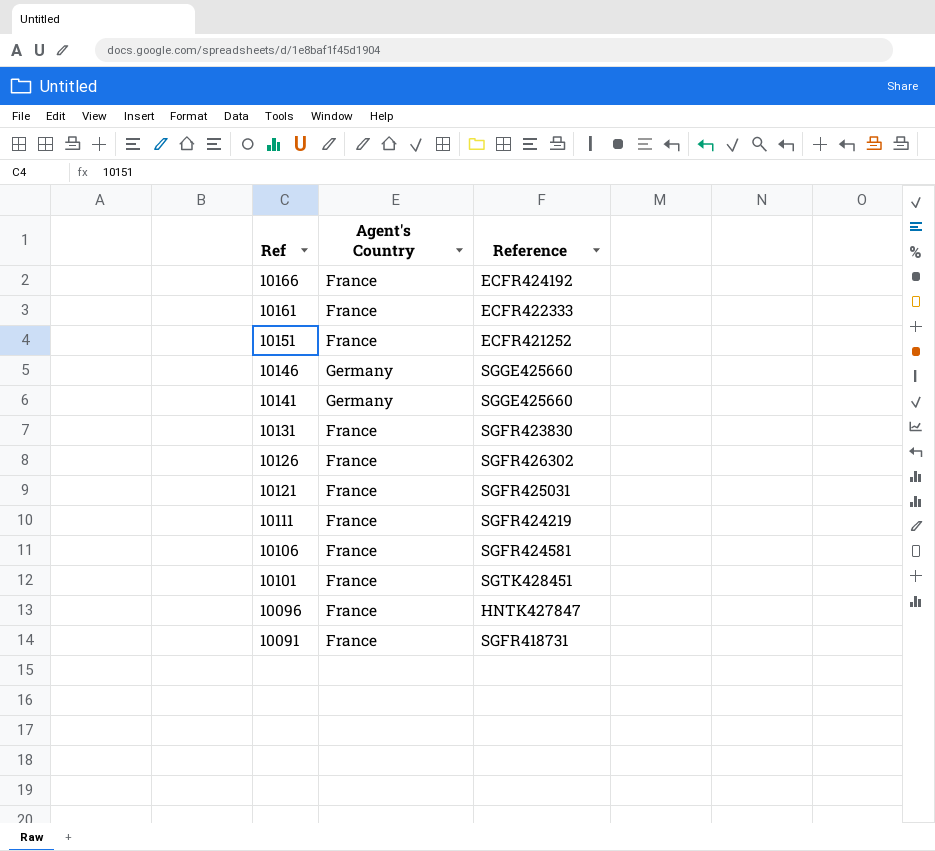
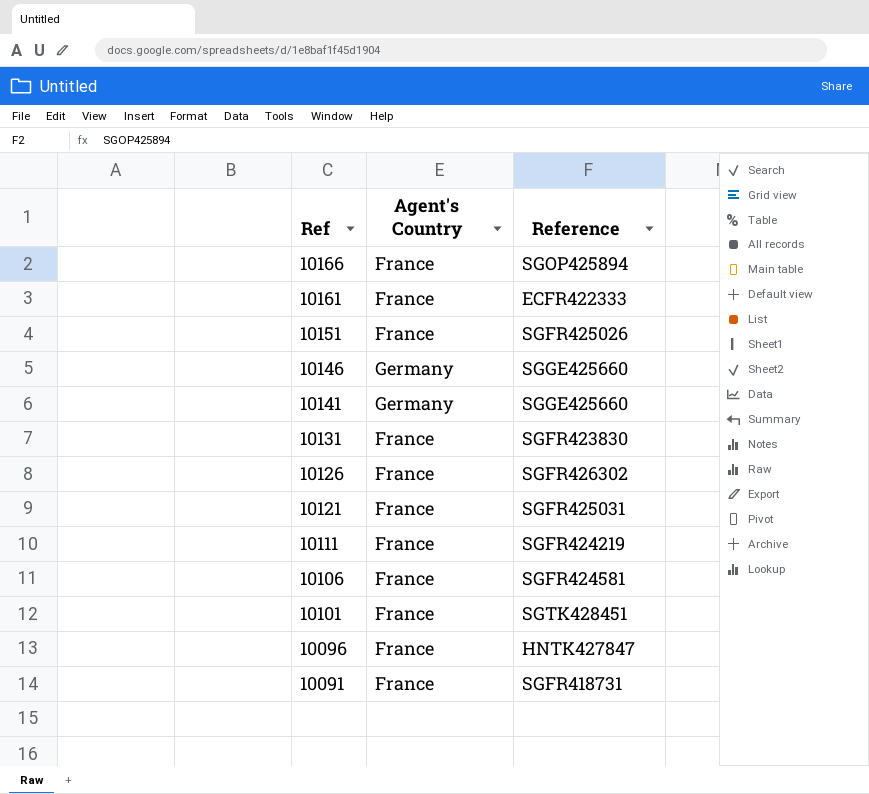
10166 | Reference: ECFR424192 -> SGOP425894
10151 | Reference: ECFR421252 -> SGFR425026

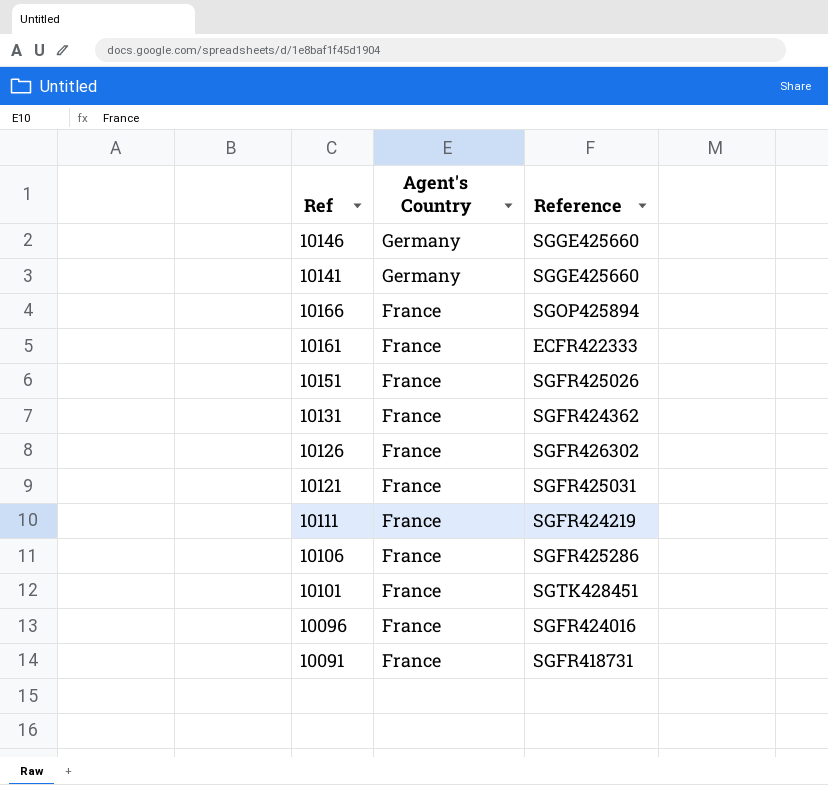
row order: Ref descending -> Agent's Country descending
10131 | Reference: SGFR423830 -> SGFR424362
10106 | Reference: SGFR424581 -> SGFR425286
10096 | Reference: HNTK427847 -> SGFR424016

